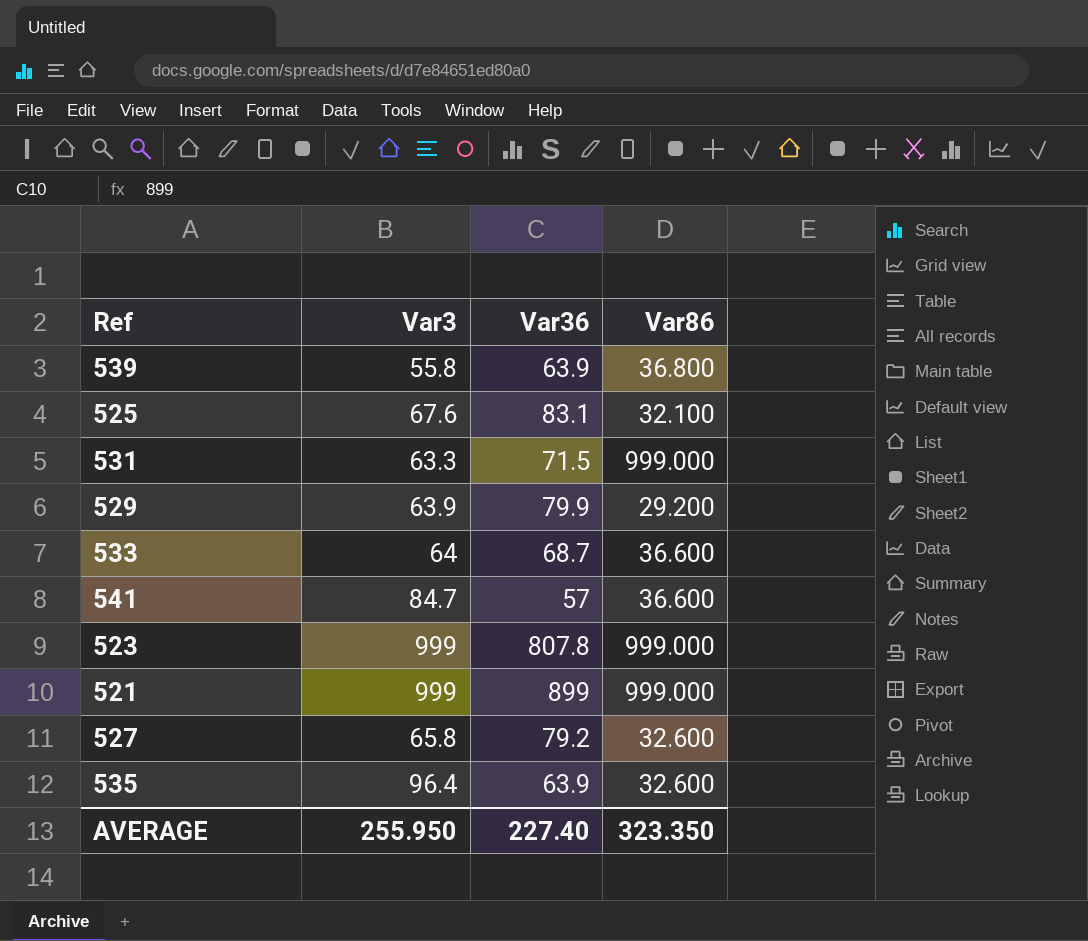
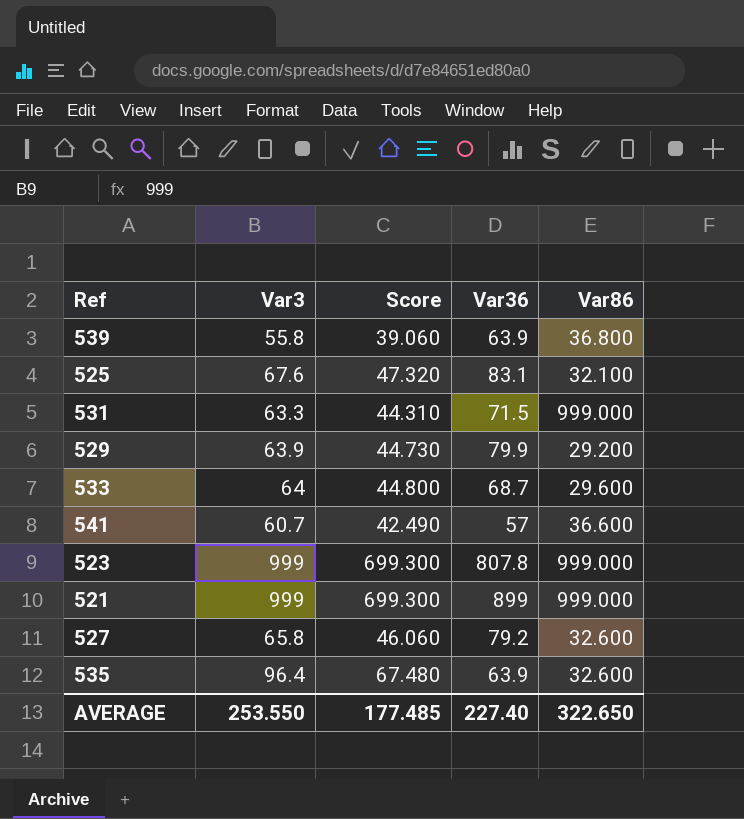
column Score | formula: none -> [Var3] * 0.7
533 | Var86: 36.600 -> 29.600
541 | Var3: 84.7 -> 60.7
AVERAGE | Var3: 255.950 -> 253.550
AVERAGE | Var86: 323.350 -> 322.650

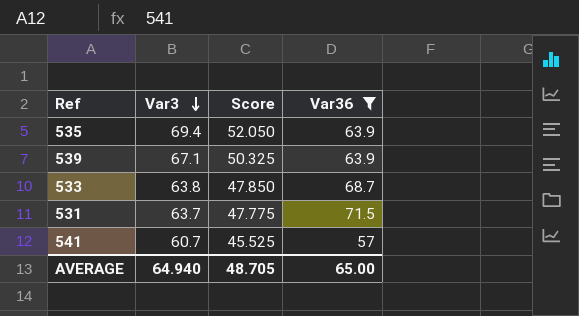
filter: none -> Var36 <= 71.5
row order: none -> Var3 descending
column Var86 | position: 5 -> none
column Score | formula: [Var3] * 0.7 -> [Var3] * 0.75
535 | Var3: 96.4 -> 69.4
539 | Var3: 55.8 -> 67.1
533 | Var3: 64 -> 63.8
531 | Var3: 63.3 -> 63.7
AVERAGE | Var3: 253.550 -> 64.940
AVERAGE | Score: 177.485 -> 48.705
AVERAGE | Var36: 227.40 -> 65.00

